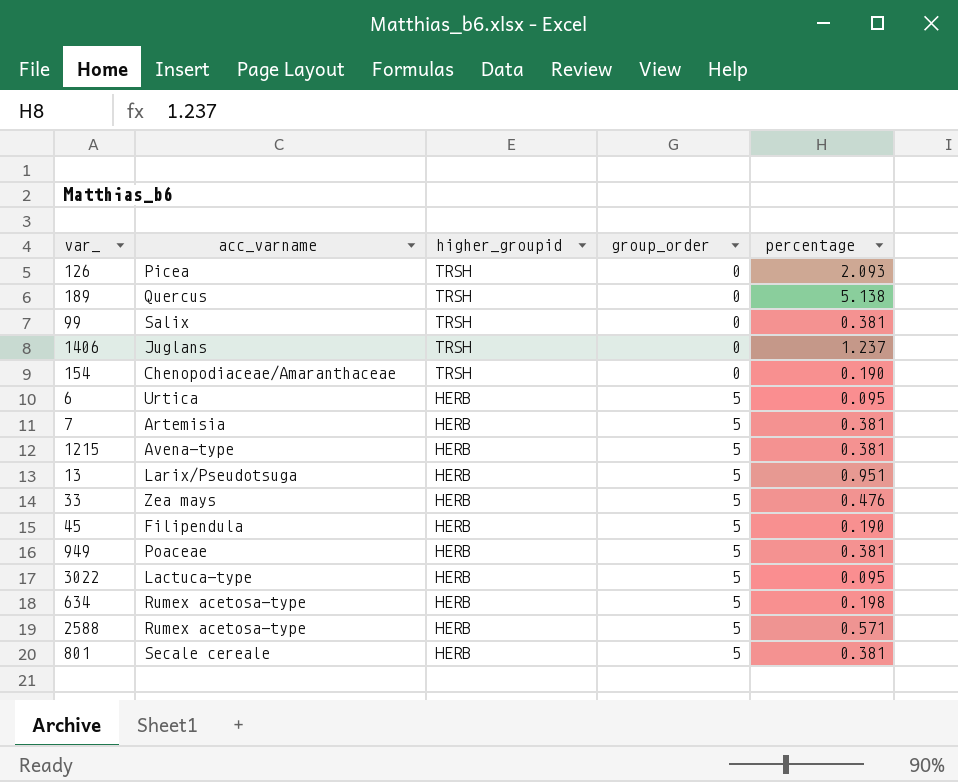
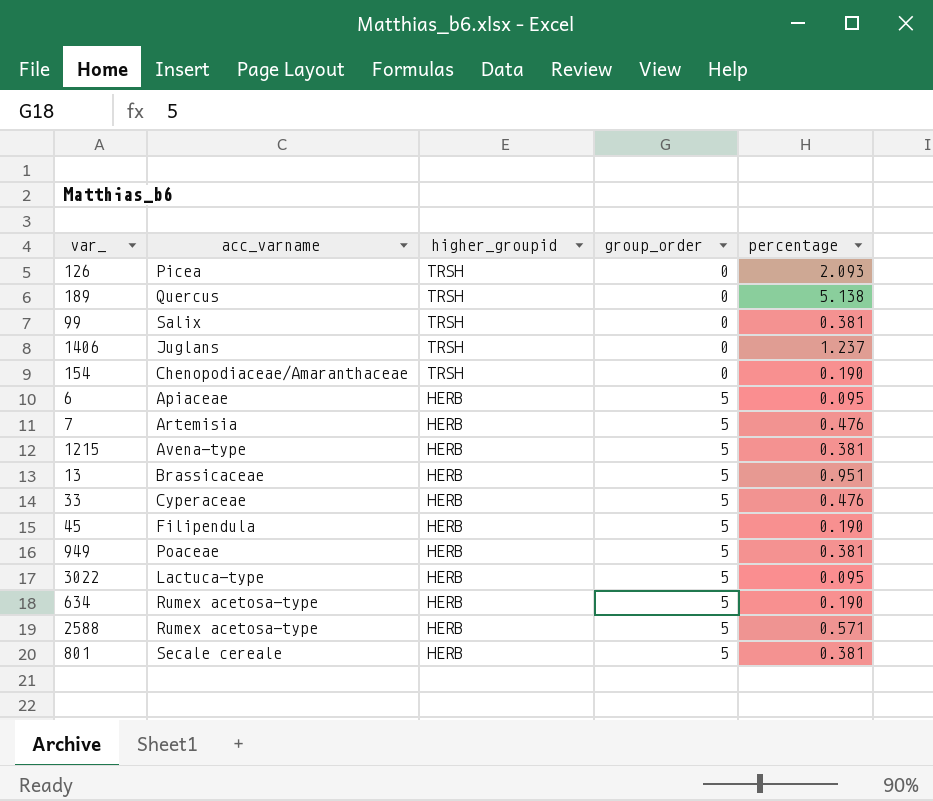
6 | acc_varname: Urtica -> Apiaceae
7 | percentage: 0.381 -> 0.476
13 | acc_varname: Larix/Pseudotsuga -> Brassicaceae
33 | acc_varname: Zea mays -> Cyperaceae
634 | percentage: 0.198 -> 0.190

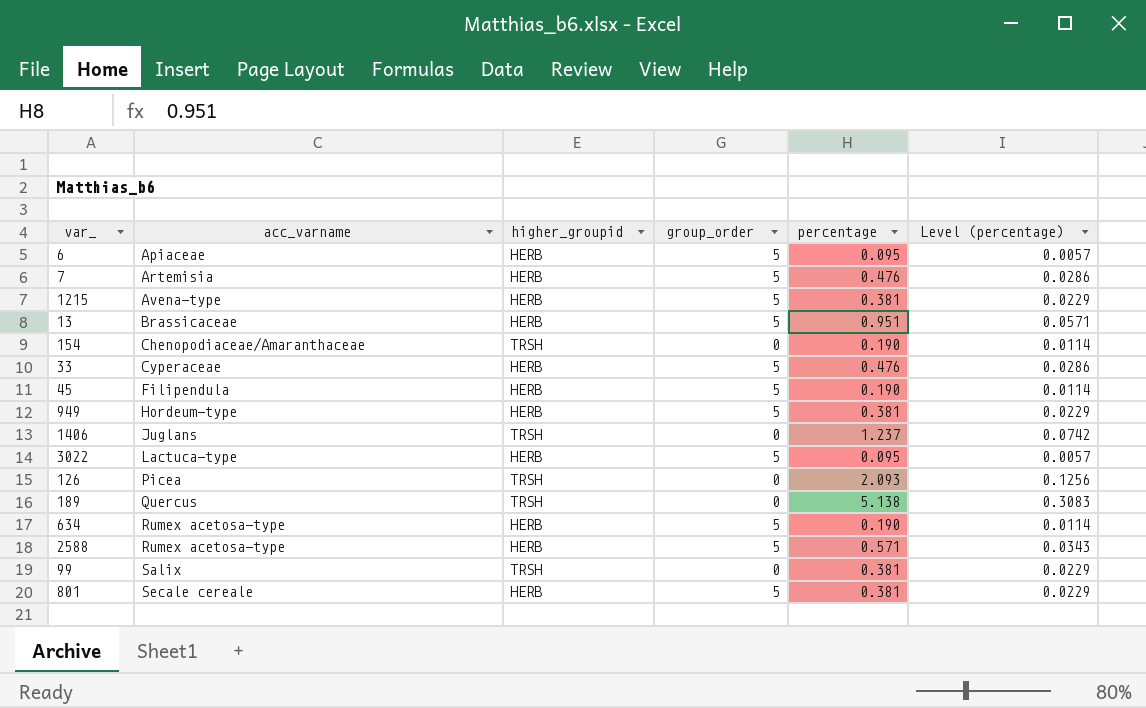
row order: higher_groupid descending -> acc_varname ascending
column Level (percentage) | formula: none -> [percentage] * 0.06
949 | acc_varname: Poaceae -> Hordeum-type

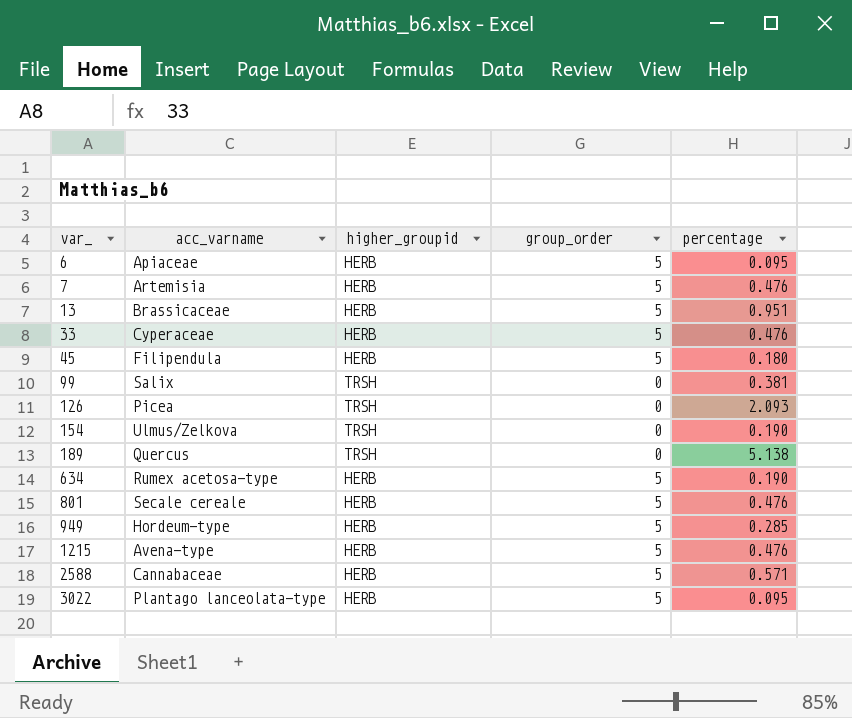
row order: acc_varname ascending -> var_ ascending
column Level (percentage) | formula: [percentage] * 0.06 -> none
row 1406: Juglans | TRSH | 0 | 1.237 | 0.0742 -> none
45 | percentage: 0.190 -> 0.180
154 | acc_varname: Chenopodiaceae/Amaranthaceae -> Ulmus/Zelkova
801 | percentage: 0.381 -> 0.476
949 | percentage: 0.381 -> 0.285
1215 | percentage: 0.381 -> 0.476
2588 | acc_varname: Rumex acetosa-type -> Cannabaceae
3022 | acc_varname: Lactuca-type -> Plantago lanceolata-type

